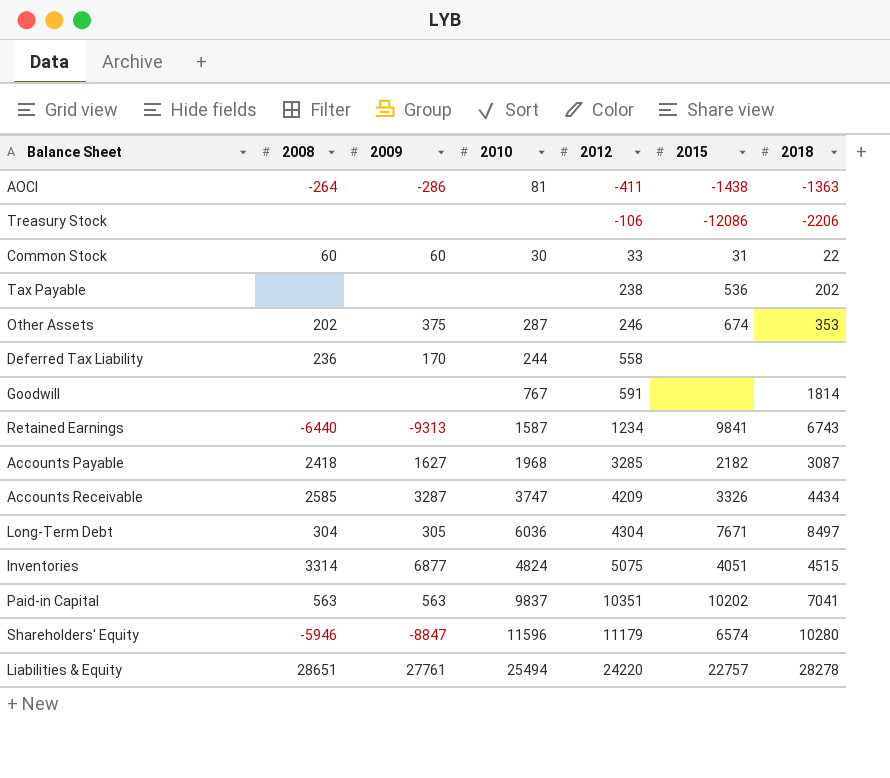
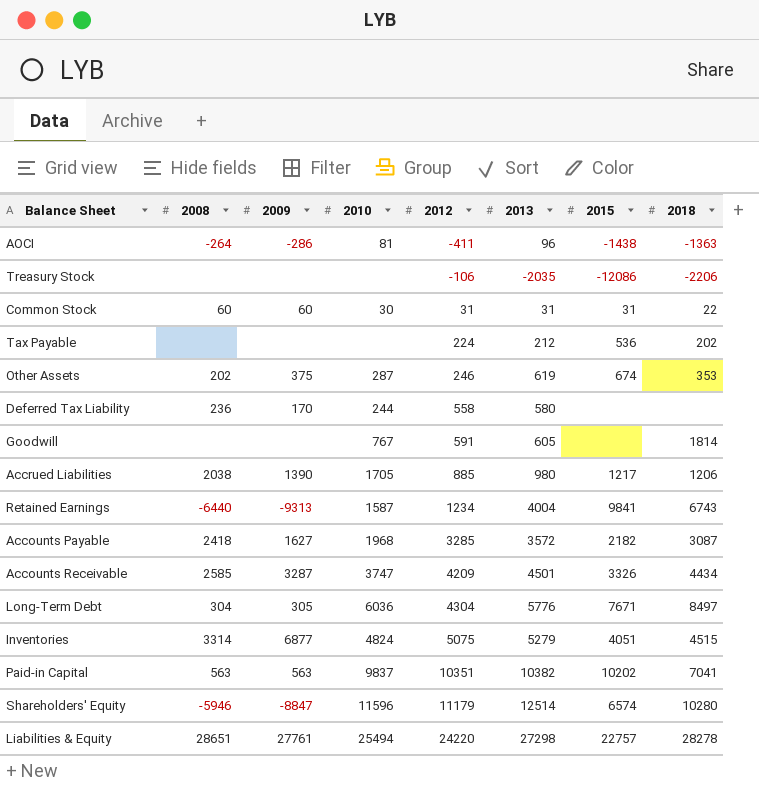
column 2013 | position: none -> 6
Common Stock | 2012: 33 -> 31
Tax Payable | 2012: 238 -> 224
row Accrued Liabilities: none -> 2038 | 1390 | 1705 | 885 | 980 | 1217 | 1206

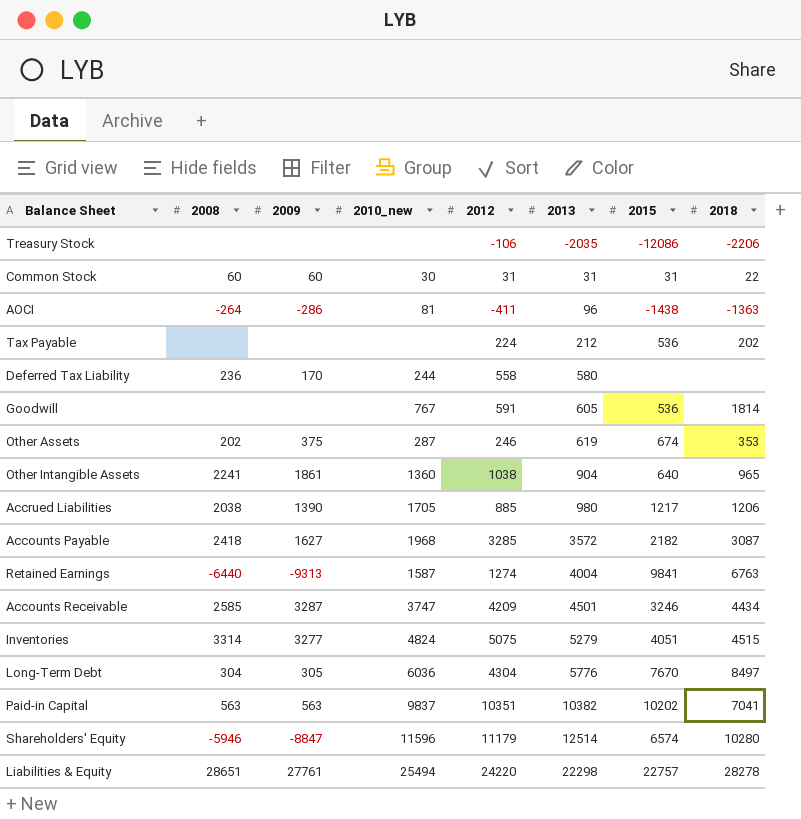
row order: 2012 ascending -> 2013 ascending
column name: 2010 -> 2010_new
Goodwill | 2015: none -> 536
row Other Intangible Assets: none -> 2241 | 1861 | 1360 | 1038 | 904 | 640 | 965
Retained Earnings | 2012: 1234 -> 1274
Retained Earnings | 2018: 6743 -> 6763
Accounts Receivable | 2015: 3326 -> 3246
Inventories | 2009: 6877 -> 3277
Long-Term Debt | 2015: 7671 -> 7670
Liabilities & Equity | 2013: 27298 -> 22298

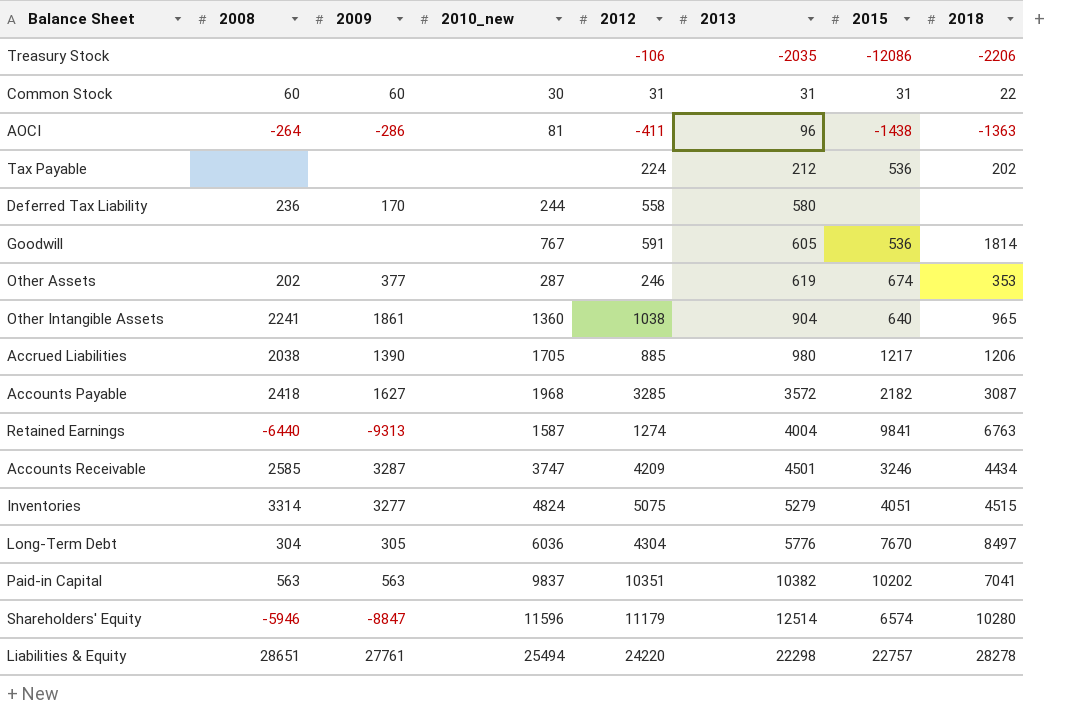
Other Assets | 2009: 375 -> 377

